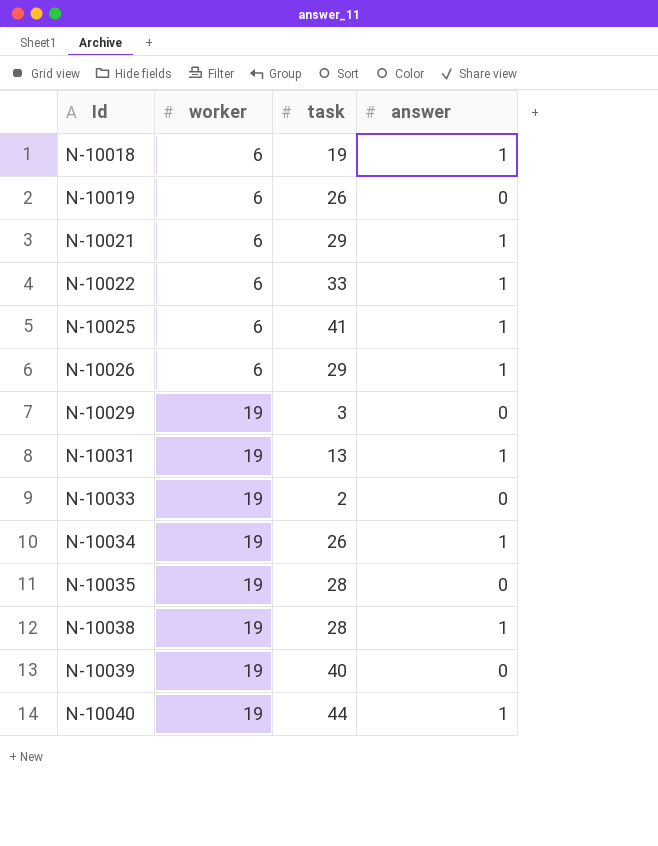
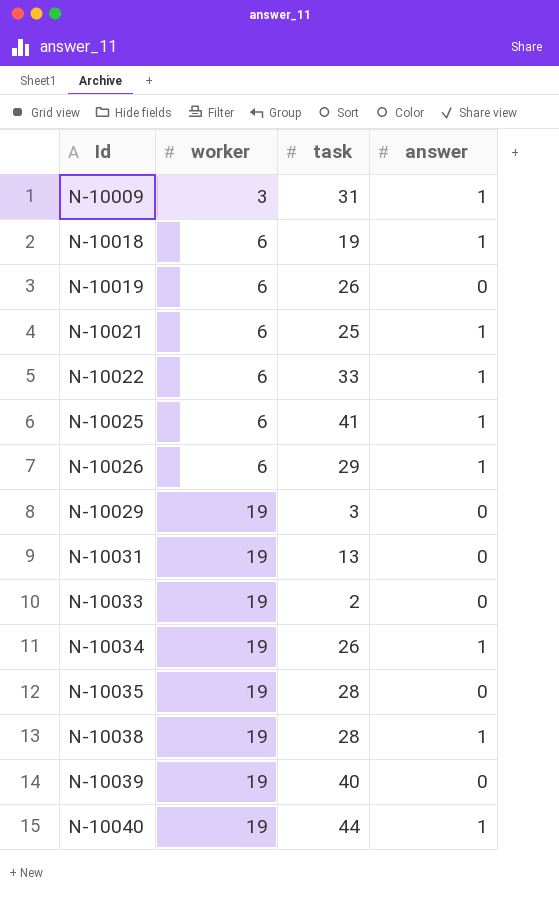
row N-10009: none -> 3 | 31 | 1
N-10021 | task: 29 -> 25
N-10031 | answer: 1 -> 0

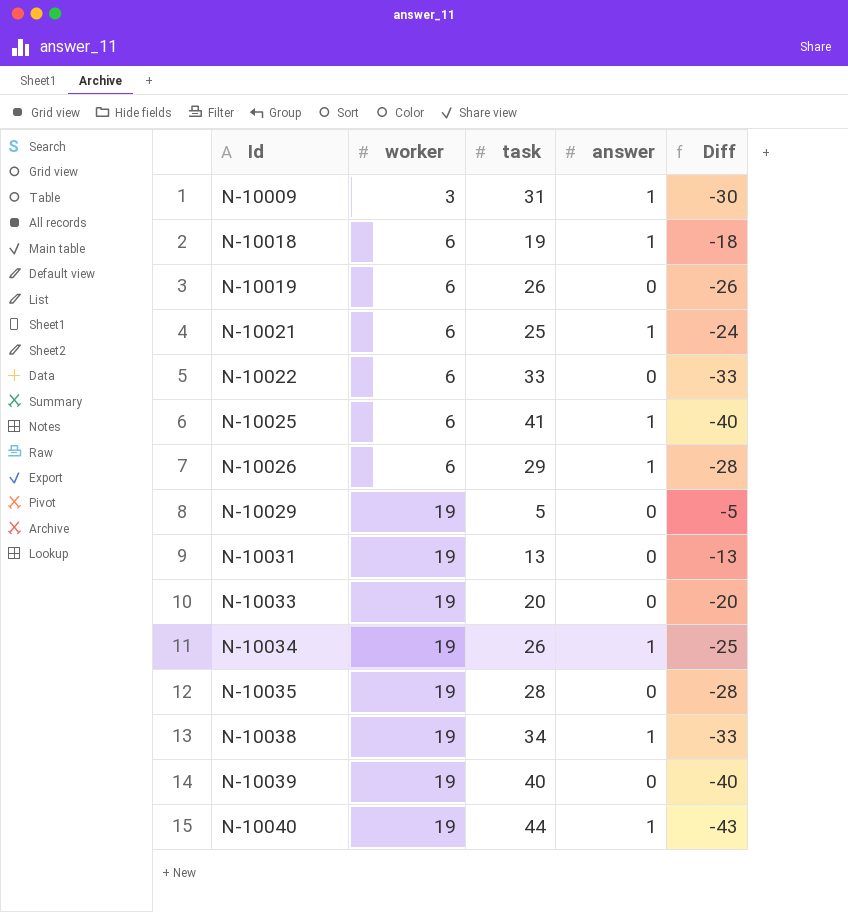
column Diff | formula: none -> [answer] - [task]
N-10022 | answer: 1 -> 0
N-10029 | task: 3 -> 5
N-10033 | task: 2 -> 20
N-10038 | task: 28 -> 34

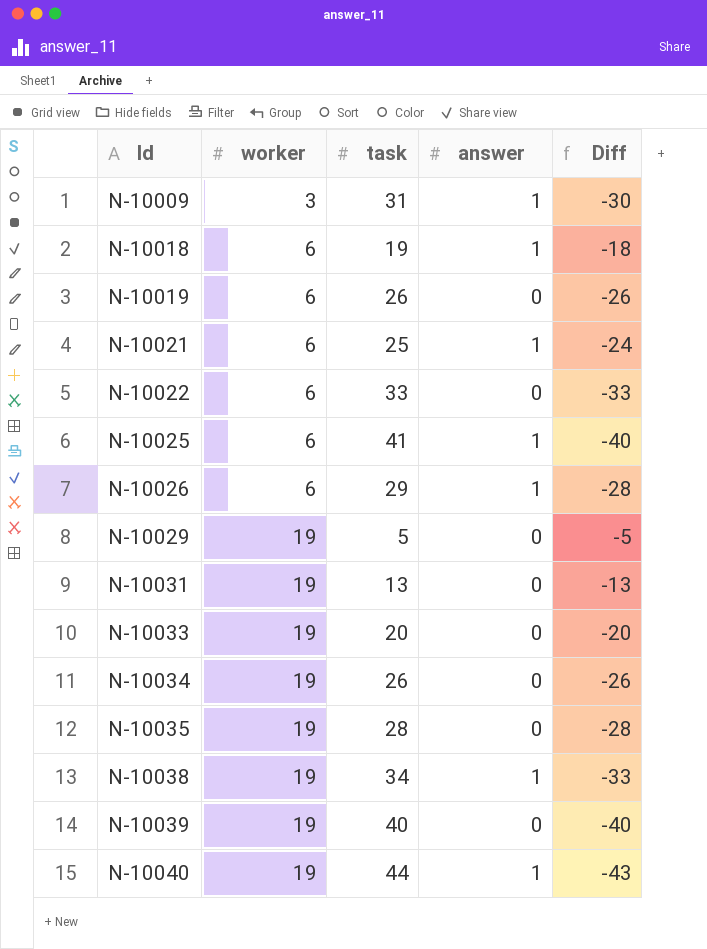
N-10034 | answer: 1 -> 0
N-10034 | Diff: -25 -> -26

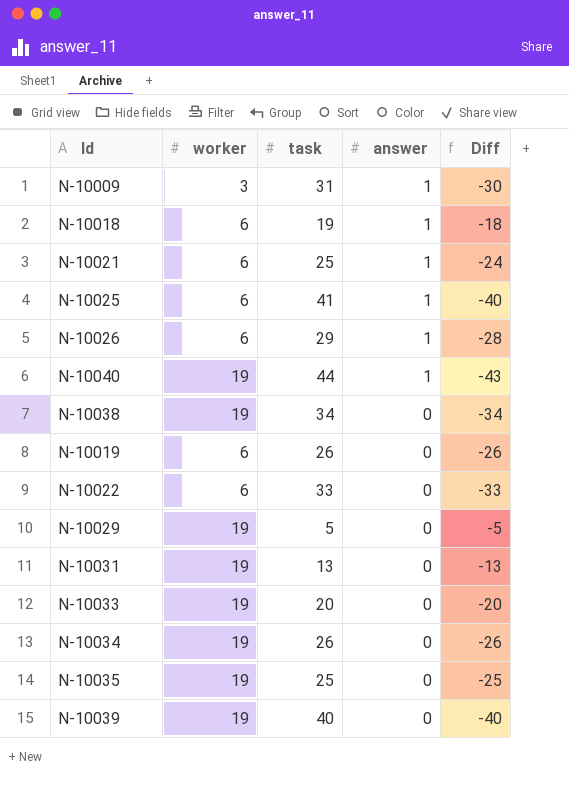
row order: Id ascending -> answer descending
N-10038 | answer: 1 -> 0
N-10038 | Diff: -33 -> -34
N-10035 | task: 28 -> 25
N-10035 | Diff: -28 -> -25

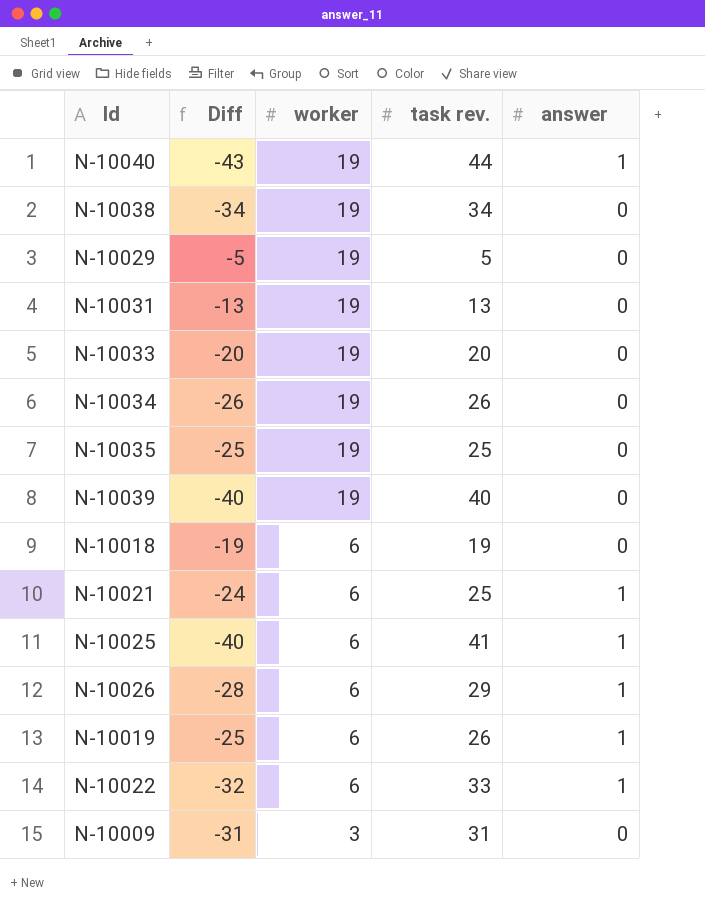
row order: answer descending -> worker descending
column Diff | position: 5 -> 2
column name: task -> task rev.
N-10018 | Diff: -18 -> -19
N-10018 | answer: 1 -> 0
N-10019 | Diff: -26 -> -25
N-10019 | answer: 0 -> 1
N-10022 | Diff: -33 -> -32
N-10022 | answer: 0 -> 1
N-10009 | Diff: -30 -> -31
N-10009 | answer: 1 -> 0

